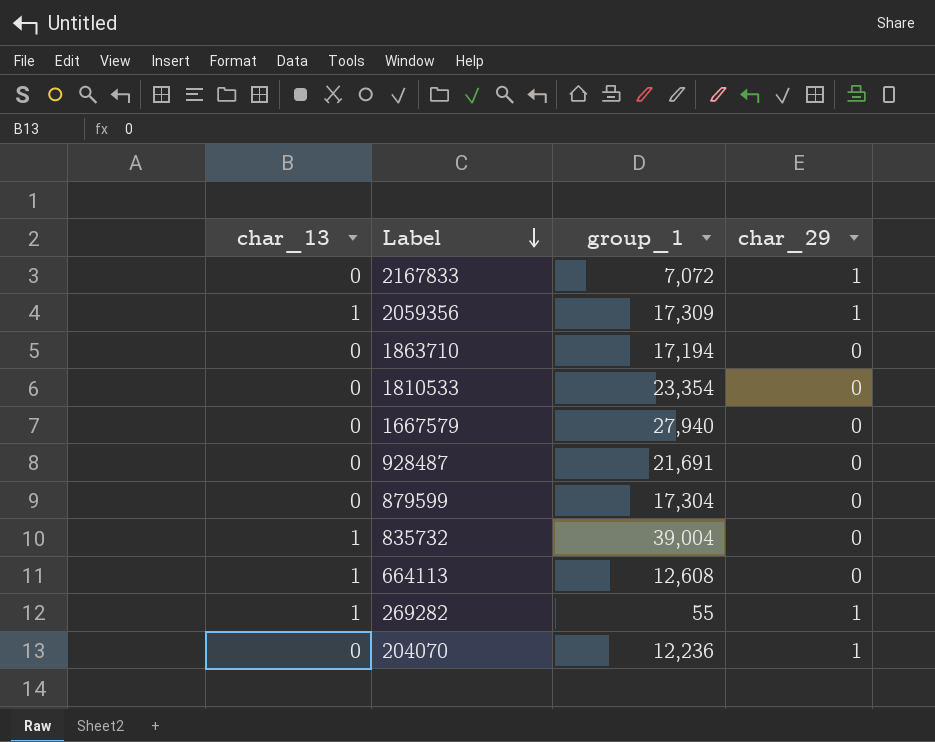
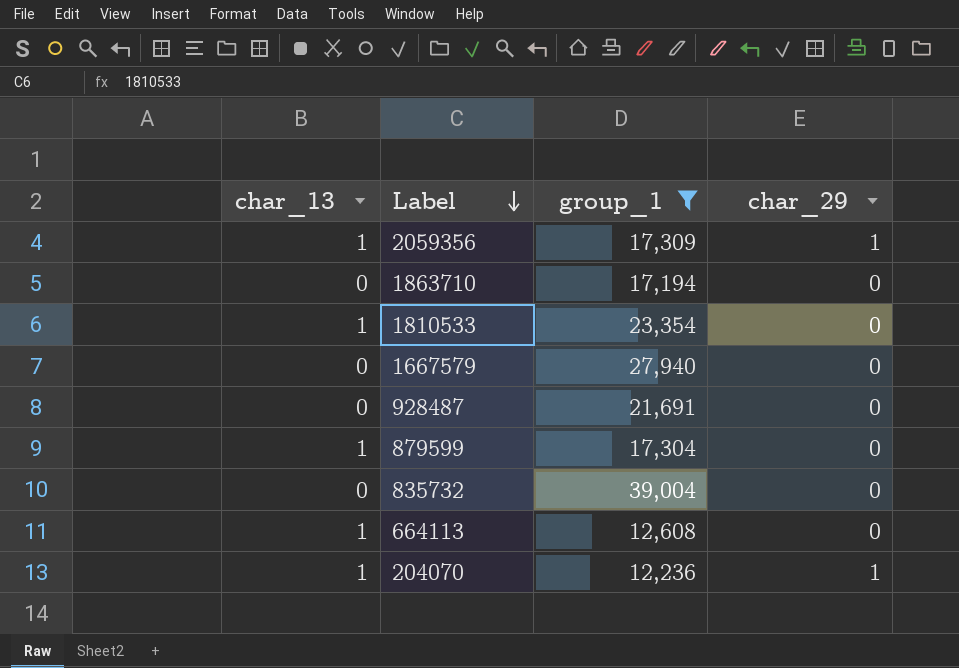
filter: none -> group_1 >= 12,236
1810533 | char_13: 0 -> 1
879599 | char_13: 0 -> 1
835732 | char_13: 1 -> 0
204070 | char_13: 0 -> 1

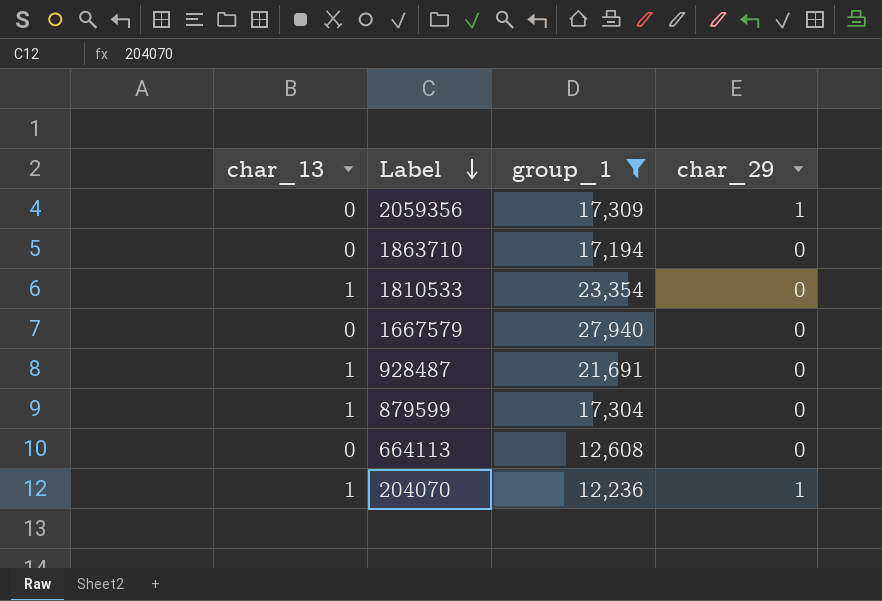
row 835732: 0 | 39,004 | 0 -> none
2059356 | char_13: 1 -> 0
928487 | char_13: 0 -> 1
664113 | char_13: 1 -> 0

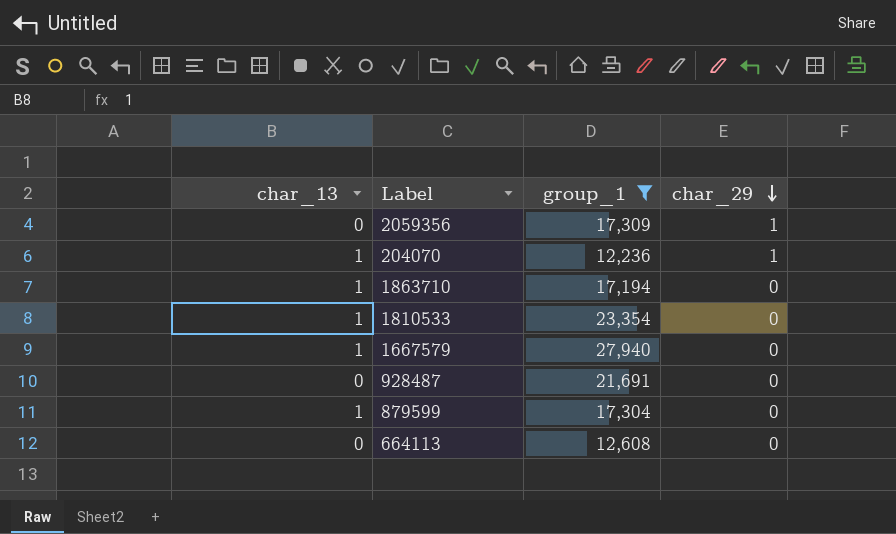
row order: Label descending -> char_29 descending
1863710 | char_13: 0 -> 1
1667579 | char_13: 0 -> 1
928487 | char_13: 1 -> 0

